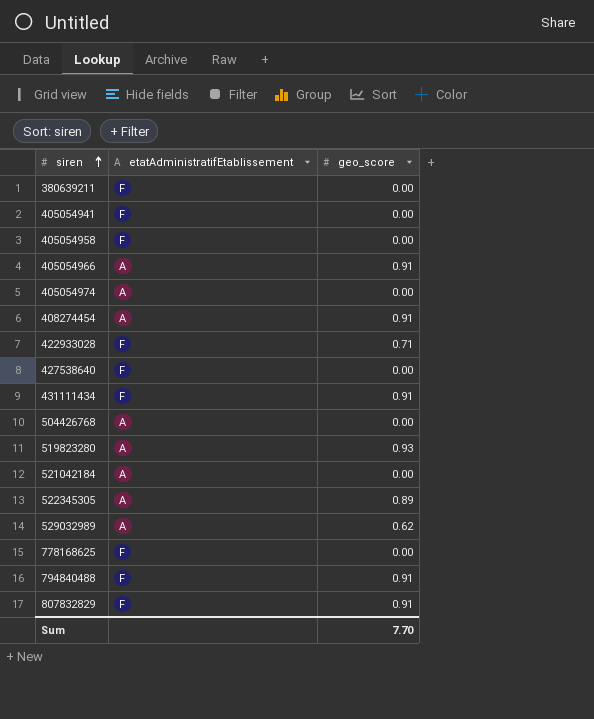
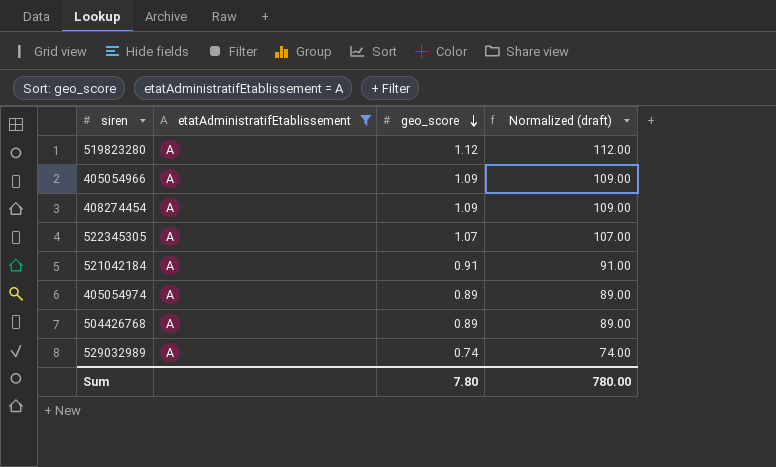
filter: none -> etatAdministratifEtablissement = A
row order: siren ascending -> geo_score descending
column Normalized (draft) | formula: none -> [geo_score] * 100
519823280 | geo_score: 0.93 -> 1.12
405054966 | geo_score: 0.91 -> 1.09
408274454 | geo_score: 0.91 -> 1.09
522345305 | geo_score: 0.89 -> 1.07
521042184 | geo_score: 0.00 -> 0.91
405054974 | geo_score: 0.00 -> 0.89
504426768 | geo_score: 0.00 -> 0.89
529032989 | geo_score: 0.62 -> 0.74
Sum | geo_score: 7.70 -> 7.80

